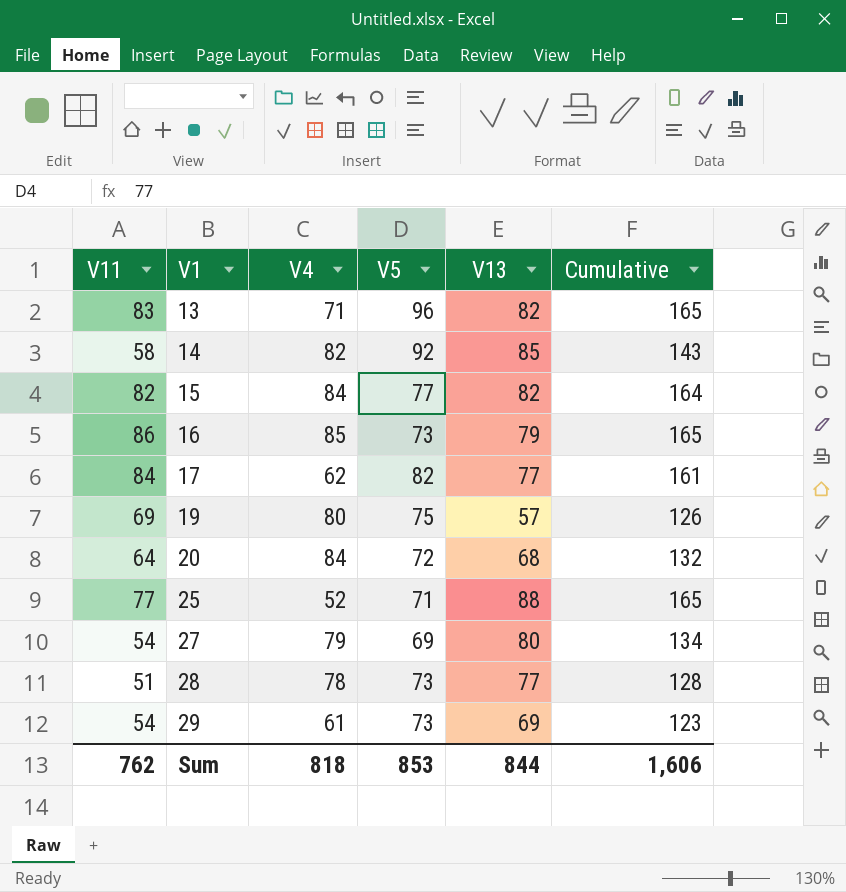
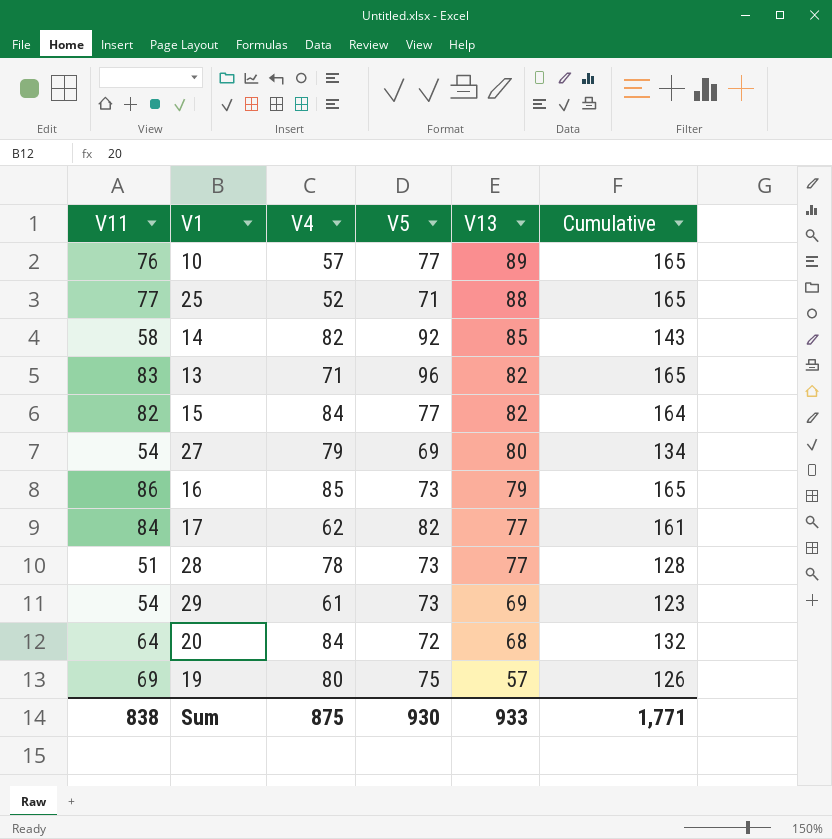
row order: V1 ascending -> V13 descending
row 10: none -> 76 | 57 | 77 | 89 | 165
Sum | V11: 762 -> 838
Sum | V4: 818 -> 875
Sum | V5: 853 -> 930
Sum | V13: 844 -> 933
Sum | Cumulative: 1,606 -> 1,771

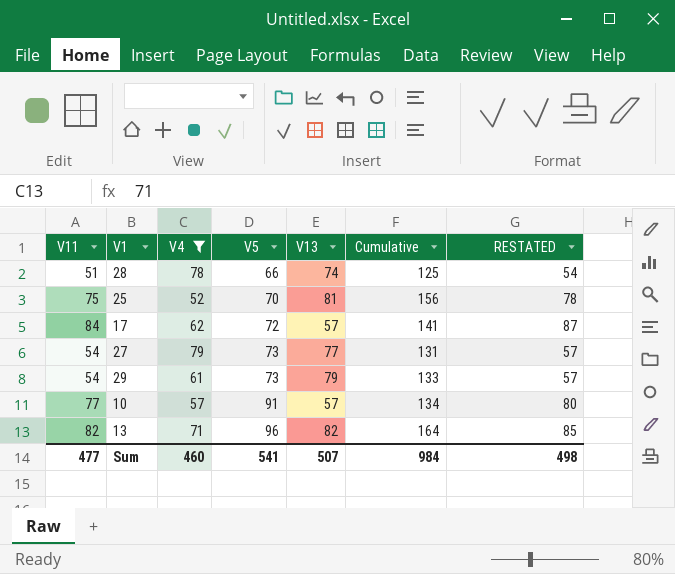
filter: none -> V4 <= 79
row order: V13 descending -> V5 ascending
column RESTATED | formula: none -> [V11] + 3
28 | V5: 73 -> 66
28 | V13: 77 -> 74
28 | Cumulative: 128 -> 125
25 | V11: 77 -> 75
25 | V5: 71 -> 70
25 | V13: 88 -> 81
25 | Cumulative: 165 -> 156
17 | V5: 82 -> 72
17 | V13: 77 -> 57
17 | Cumulative: 161 -> 141
27 | V5: 69 -> 73
27 | V13: 80 -> 77
27 | Cumulative: 134 -> 131
29 | V13: 69 -> 79
29 | Cumulative: 123 -> 133
10 | V11: 76 -> 77
10 | V5: 77 -> 91
10 | V13: 89 -> 57
10 | Cumulative: 165 -> 134
13 | V11: 83 -> 82
13 | Cumulative: 165 -> 164
Sum | V11: 838 -> 477
Sum | V4: 875 -> 460
Sum | V5: 930 -> 541
Sum | V13: 933 -> 507
Sum | Cumulative: 1,771 -> 984

